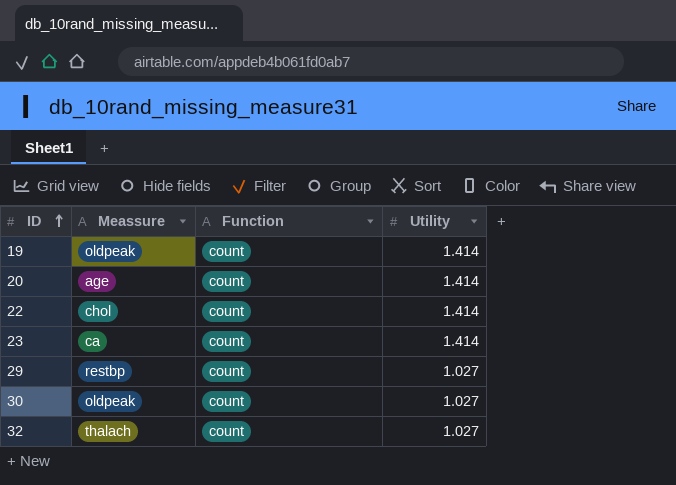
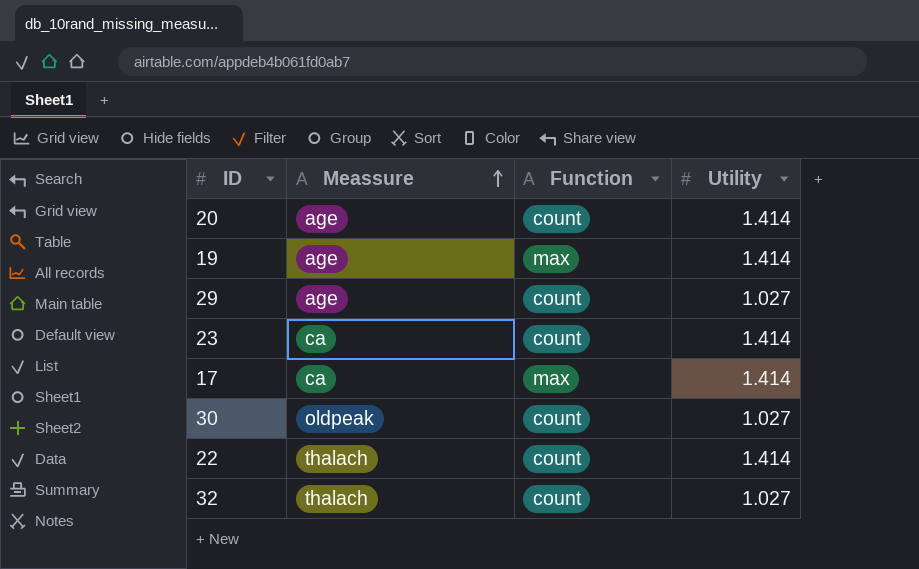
row order: ID ascending -> Meassure ascending
19 | Meassure: oldpeak -> age
19 | Function: count -> max
29 | Meassure: restbp -> age
row 17: none -> ca | max | 1.414
22 | Meassure: chol -> thalach

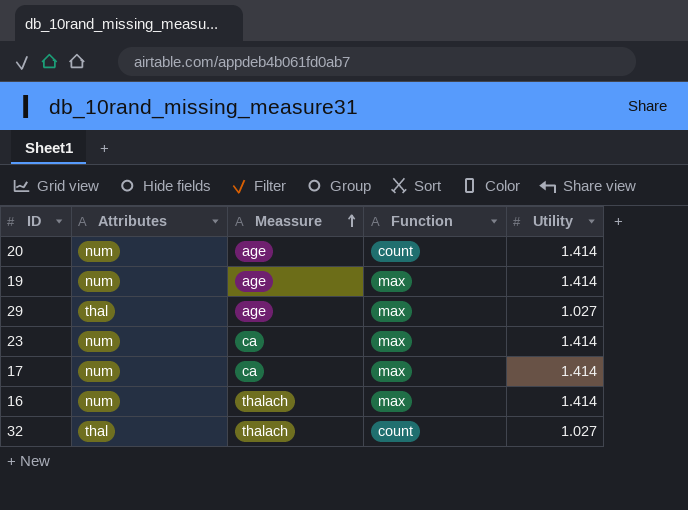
column Attributes | position: none -> 2
row 30: oldpeak | count | 1.027 -> none
row 22: thalach | count | 1.414 -> none
29 | Function: count -> max
23 | Function: count -> max
row 16: none -> num | thalach | max | 1.414

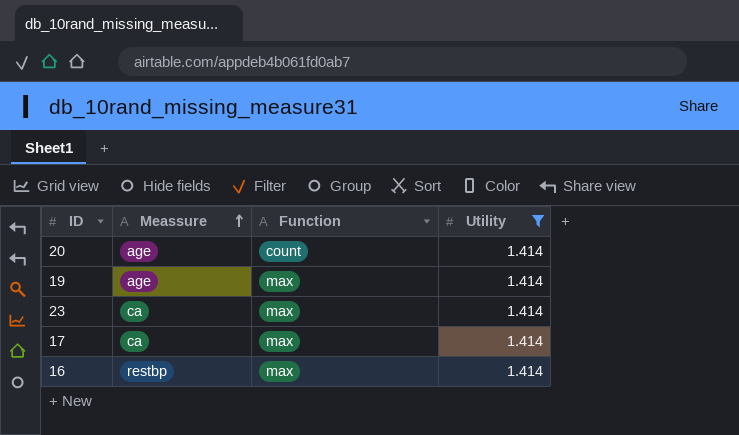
filter: none -> Utility = 1.414
column Attributes | position: 2 -> none
16 | Meassure: thalach -> restbp

